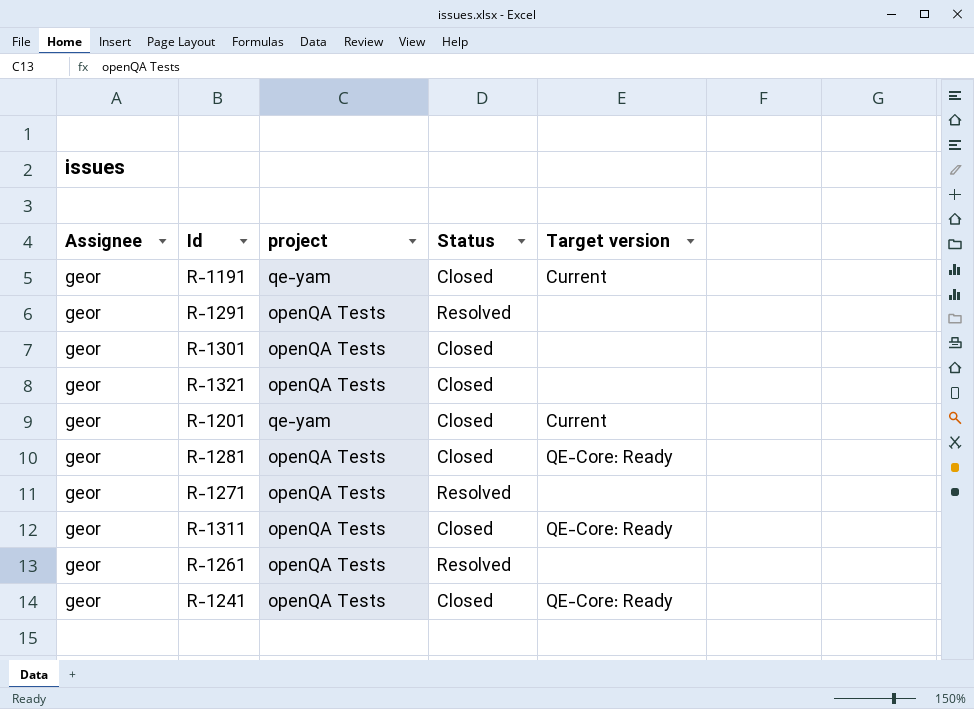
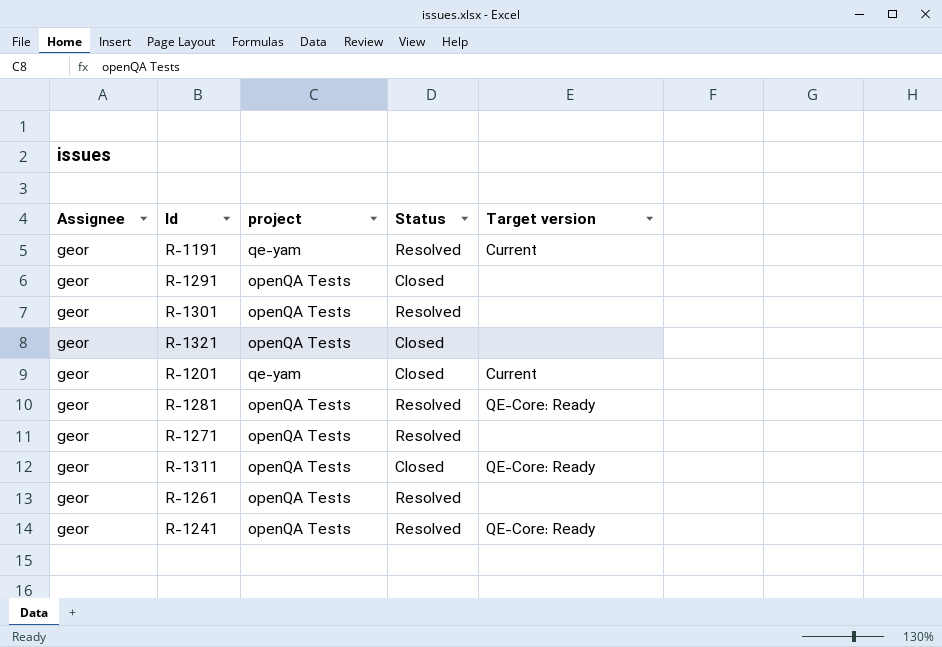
R-1191 | Status: Closed -> Resolved
R-1291 | Status: Resolved -> Closed
R-1301 | Status: Closed -> Resolved
R-1281 | Status: Closed -> Resolved
R-1241 | Status: Closed -> Resolved

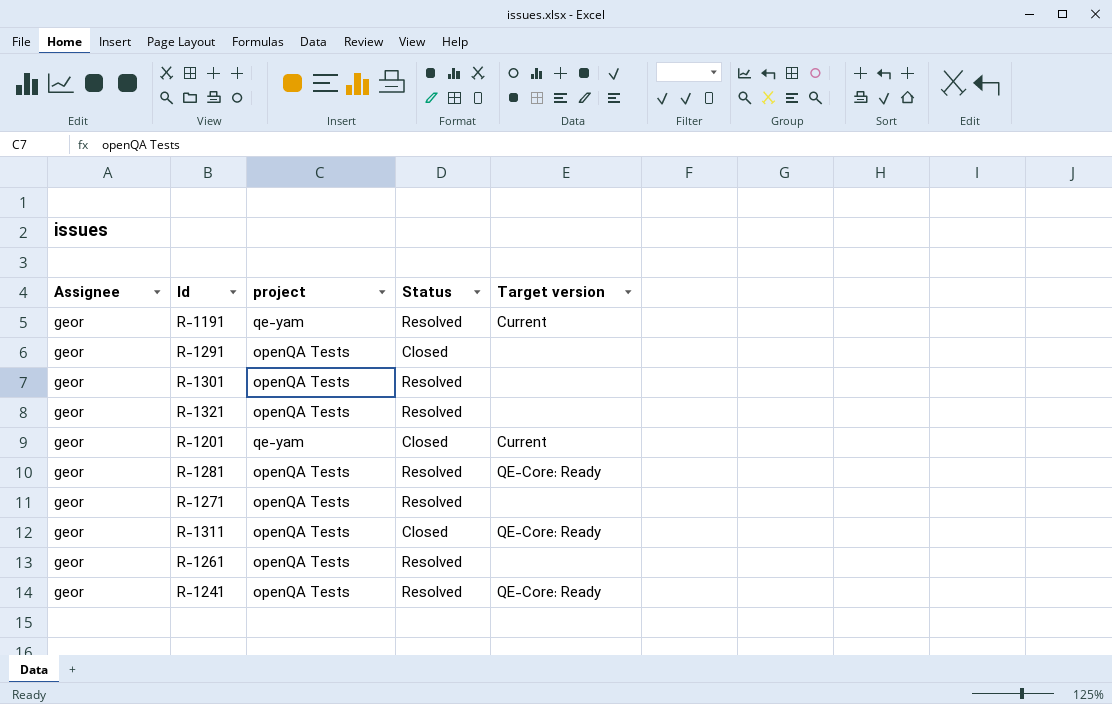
R-1321 | Status: Closed -> Resolved

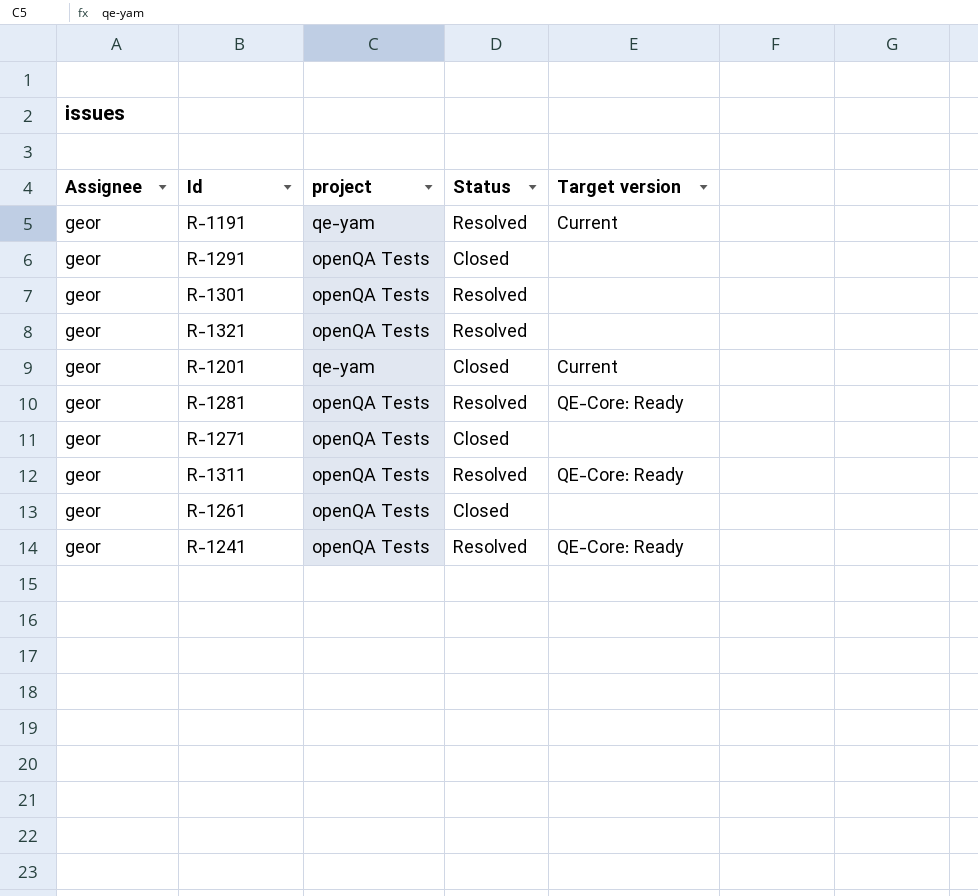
R-1271 | Status: Resolved -> Closed
R-1311 | Status: Closed -> Resolved
R-1261 | Status: Resolved -> Closed

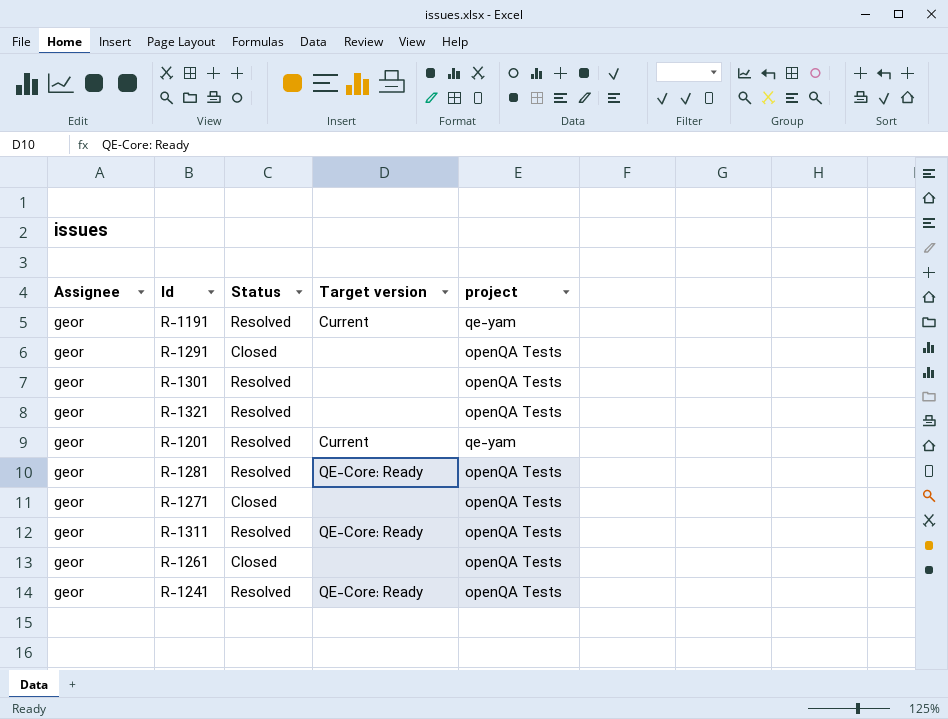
column project | position: 3 -> 5
R-1201 | Status: Closed -> Resolved

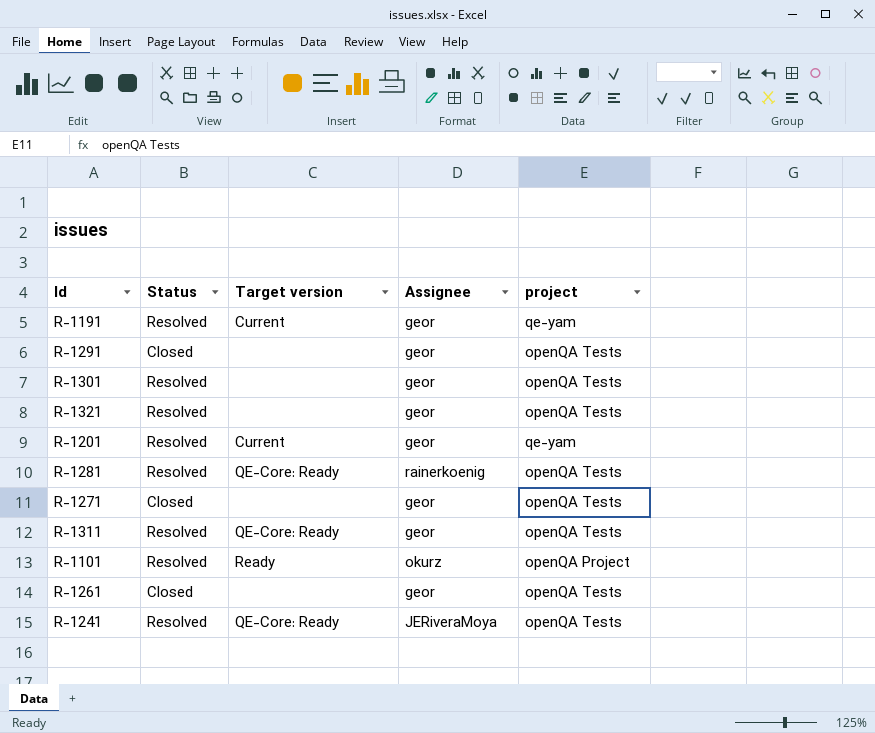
column Assignee | position: 1 -> 4
R-1281 | Assignee: geor -> rainerkoenig
row R-1101: none -> Resolved | Ready | okurz | openQA Project
R-1241 | Assignee: geor -> JERiveraMoya

